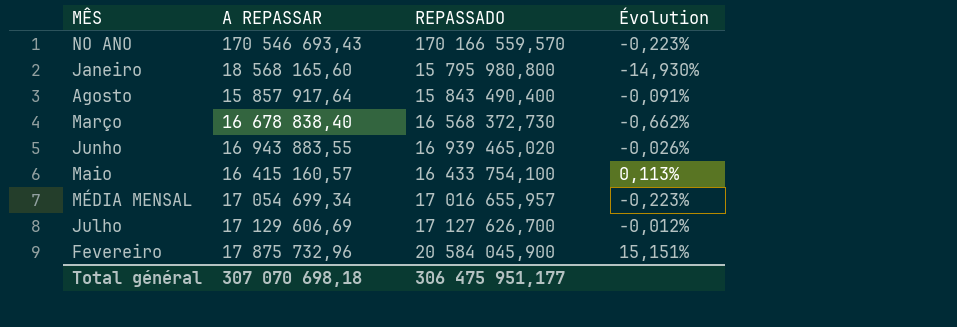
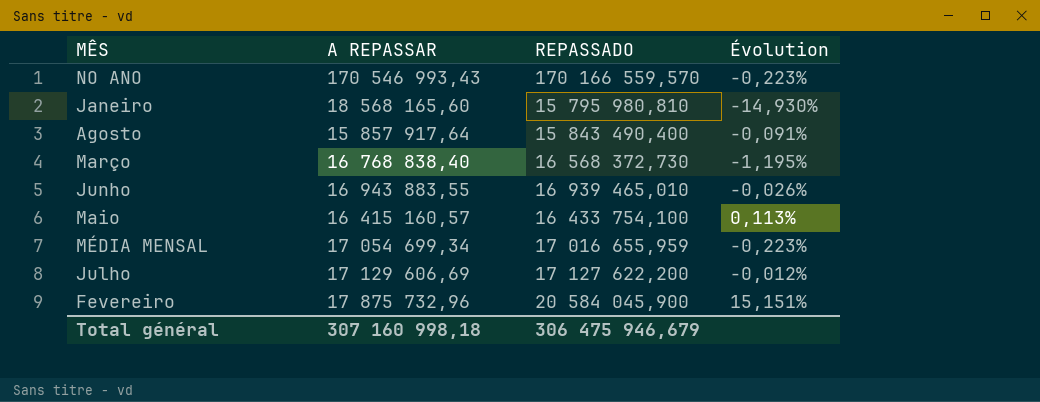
NO ANO | A REPASSAR: 170 546 693,43 -> 170 546 993,43
Janeiro | REPASSADO: 15 795 980,800 -> 15 795 980,810
Março | A REPASSAR: 16 678 838,40 -> 16 768 838,40
Março | Évolution: -0,662% -> -1,195%
Junho | REPASSADO: 16 939 465,020 -> 16 939 465,010
MÉDIA MENSAL | REPASSADO: 17 016 655,957 -> 17 016 655,959
Julho | REPASSADO: 17 127 626,700 -> 17 127 622,200
Total général | A REPASSAR: 307 070 698,18 -> 307 160 998,18
Total général | REPASSADO: 306 475 951,177 -> 306 475 946,679

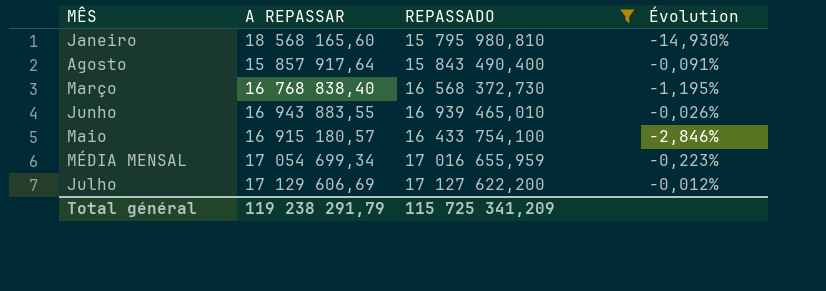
filter: none -> REPASSADO <= 17 127 622,200
Maio | A REPASSAR: 16 415 160,57 -> 16 915 180,57
Maio | Évolution: 0,113% -> -2,846%
Total général | A REPASSAR: 307 160 998,18 -> 119 238 291,79
Total général | REPASSADO: 306 475 946,679 -> 115 725 341,209

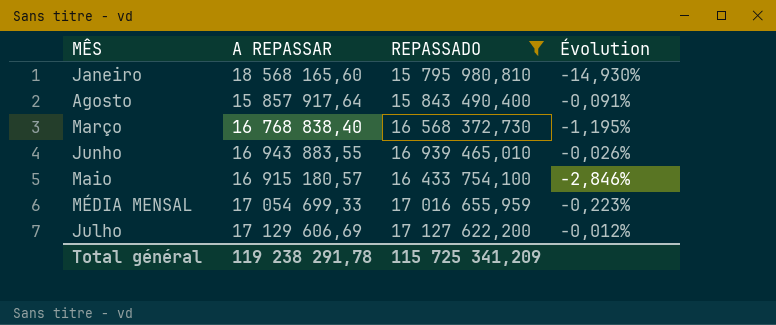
MÉDIA MENSAL | A REPASSAR: 17 054 699,34 -> 17 054 699,33
Total général | A REPASSAR: 119 238 291,79 -> 119 238 291,78

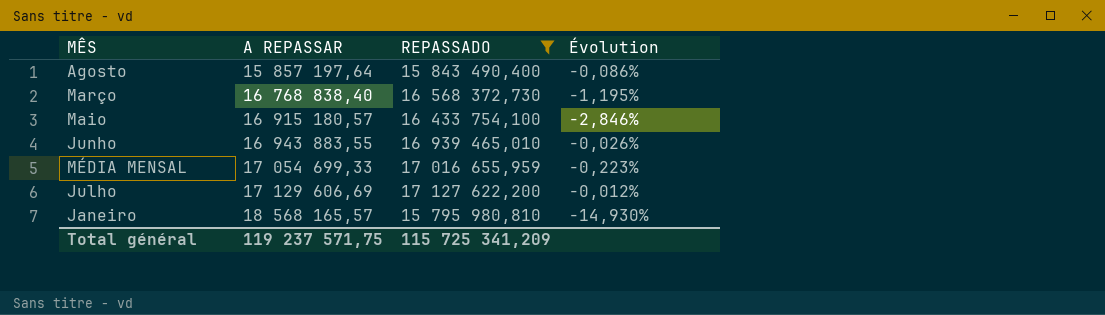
row order: none -> A REPASSAR ascending
Agosto | A REPASSAR: 15 857 917,64 -> 15 857 197,64
Agosto | Évolution: -0,091% -> -0,086%
Janeiro | A REPASSAR: 18 568 165,60 -> 18 568 165,57
Total général | A REPASSAR: 119 238 291,78 -> 119 237 571,75

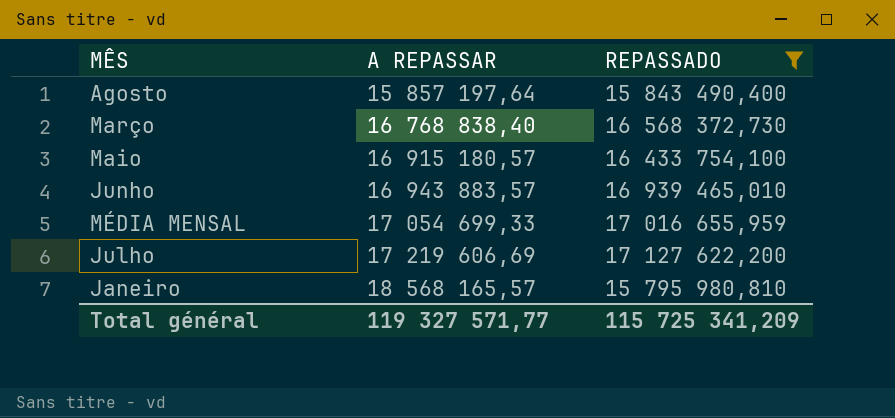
column Évolution | formula: ([REPASSADO] - [A REPASSAR]) / [A REPASSAR] -> none
Junho | A REPASSAR: 16 943 883,55 -> 16 943 883,57
Julho | A REPASSAR: 17 129 606,69 -> 17 219 606,69
Total général | A REPASSAR: 119 237 571,75 -> 119 327 571,77

